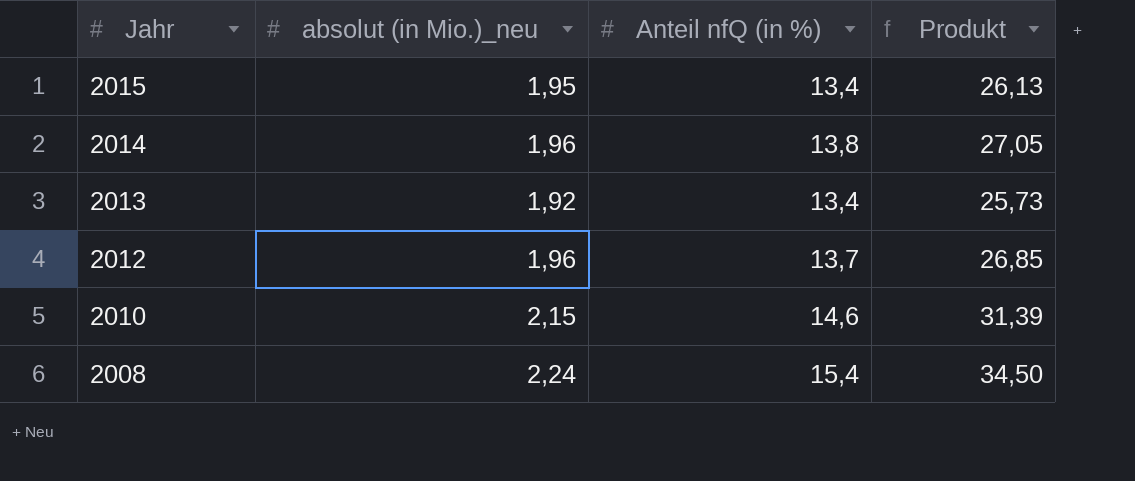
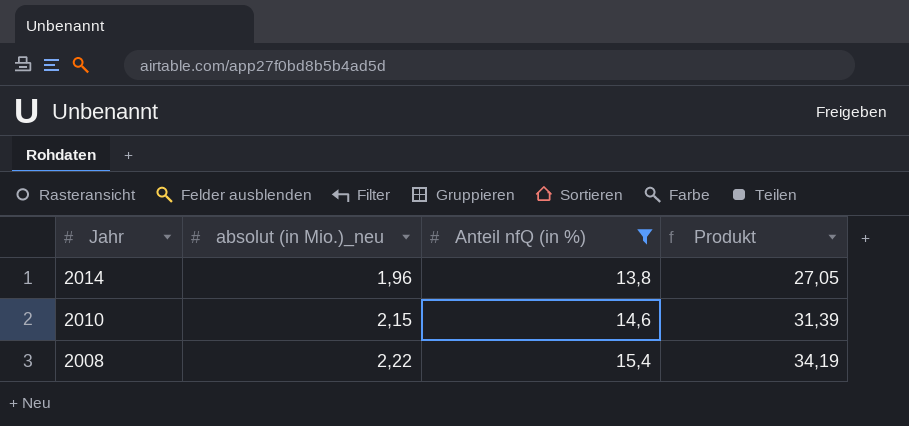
filter: none -> Anteil nfQ (in %) >= 13,8
2008 | absolut (in Mio.)_neu: 2,24 -> 2,22
2008 | Produkt: 34,50 -> 34,19

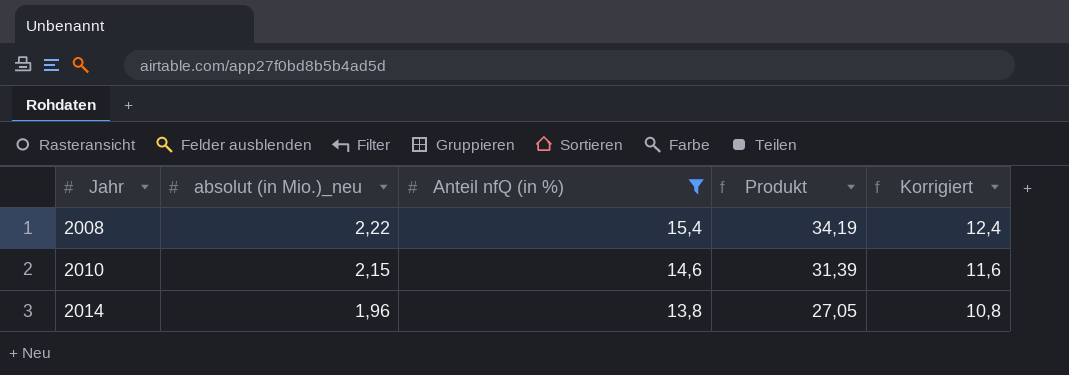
row order: Jahr descending -> Jahr ascending
column Korrigiert | formula: none -> [Anteil nfQ (in %)] - 3

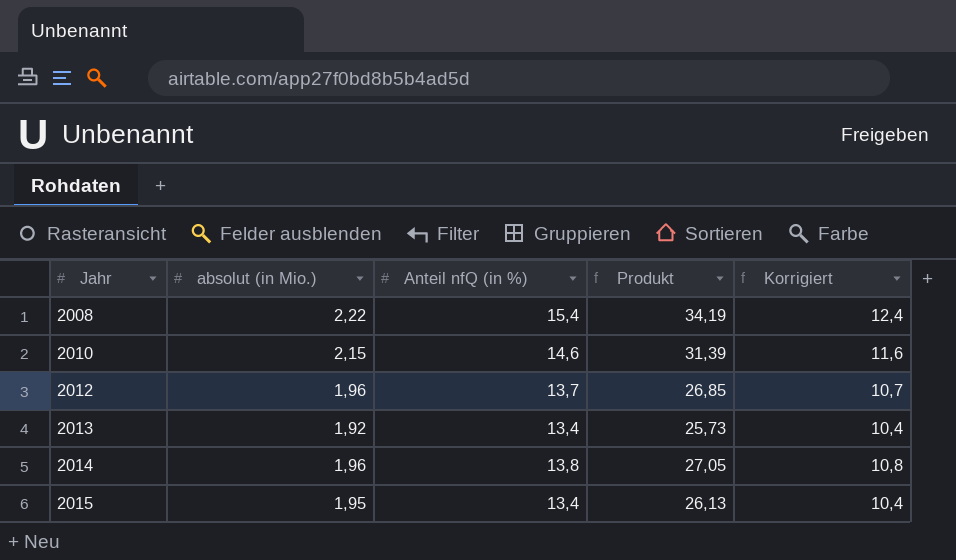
filter: Anteil nfQ (in %) >= 13,8 -> none
column name: absolut (in Mio.)_neu -> absolut (in Mio.)

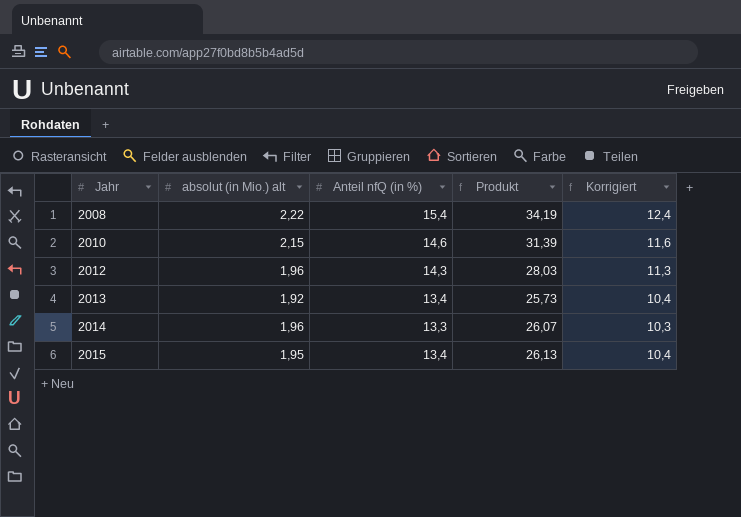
column name: absolut (in Mio.) -> absolut (in Mio.) alt
2012 | Anteil nfQ (in %): 13,7 -> 14,3
2012 | Produkt: 26,85 -> 28,03
2012 | Korrigiert: 10,7 -> 11,3
2014 | Anteil nfQ (in %): 13,8 -> 13,3
2014 | Produkt: 27,05 -> 26,07
2014 | Korrigiert: 10,8 -> 10,3

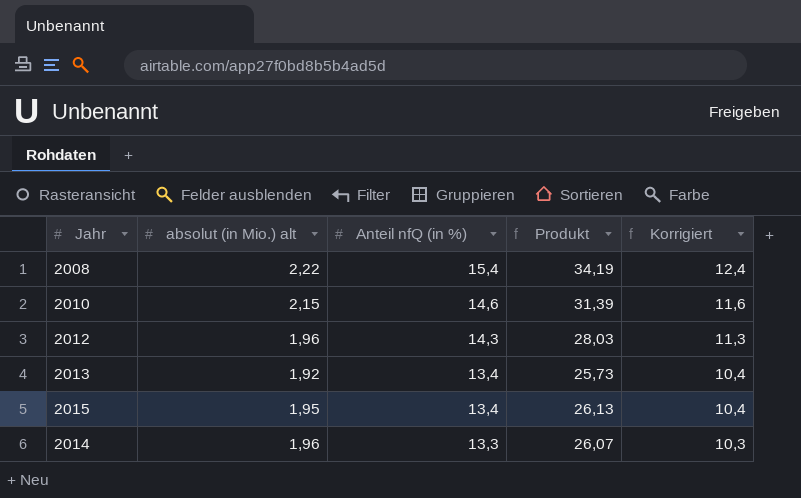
row order: Jahr ascending -> Anteil nfQ (in %) descending

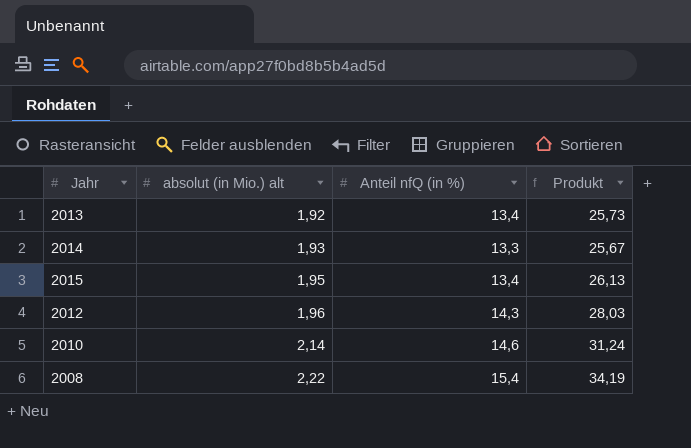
row order: Anteil nfQ (in %) descending -> absolut (in Mio.) alt ascending
column Korrigiert | formula: [Anteil nfQ (in %)] - 3 -> none
2014 | absolut (in Mio.) alt: 1,96 -> 1,93
2014 | Produkt: 26,07 -> 25,67
2010 | absolut (in Mio.) alt: 2,15 -> 2,14
2010 | Produkt: 31,39 -> 31,24

